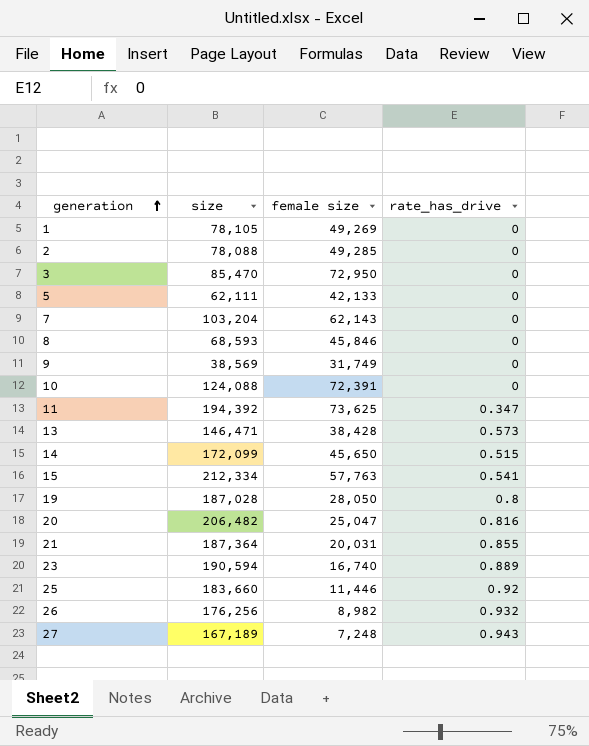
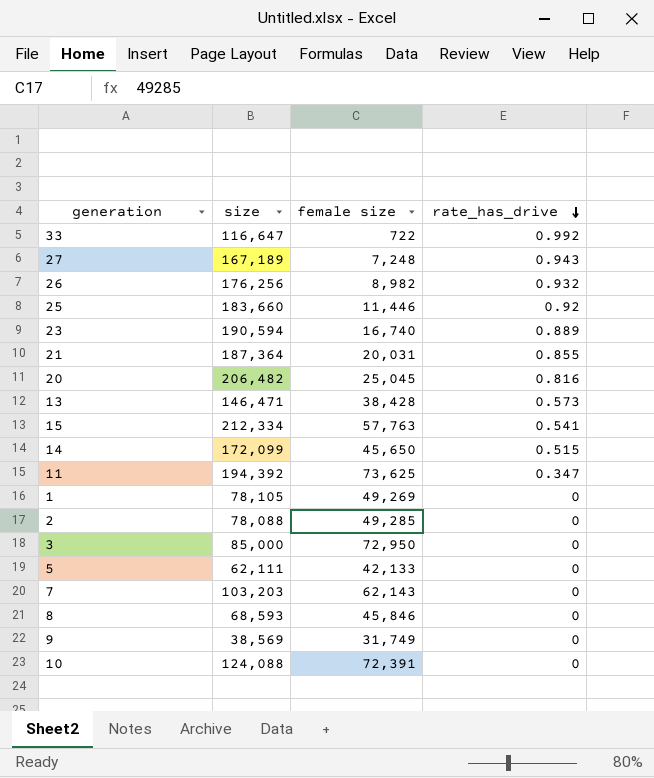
row order: generation ascending -> rate_has_drive descending
row 19: 187,028 | 28,050 | 0.8 -> none
row 33: none -> 116,647 | 722 | 0.992
20 | female size: 25,047 -> 25,045
3 | size: 85,470 -> 85,000
7 | size: 103,204 -> 103,203

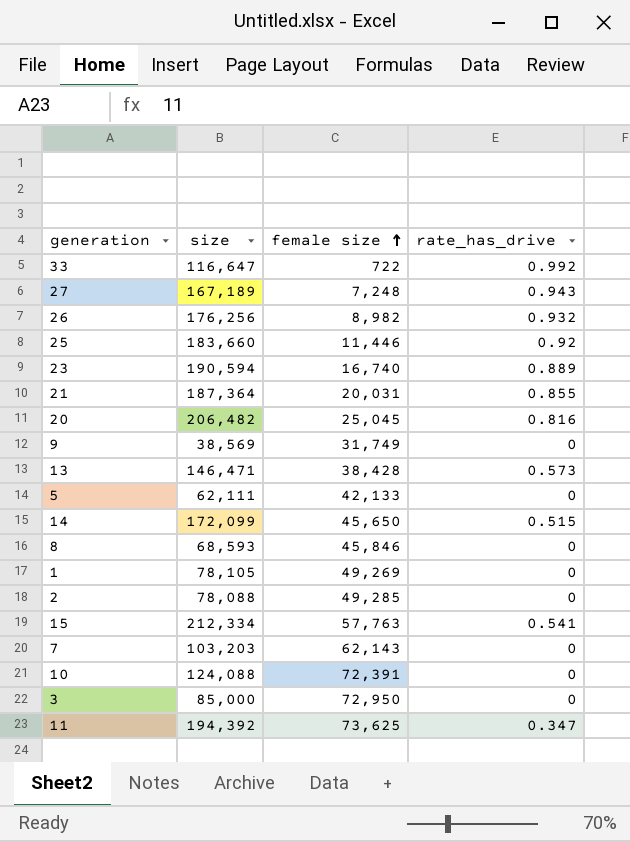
row order: rate_has_drive descending -> female size ascending

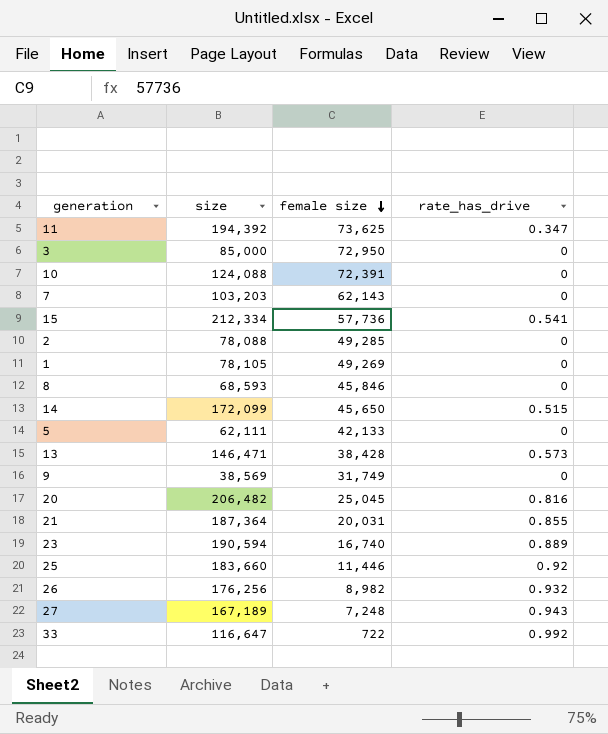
row order: female size ascending -> female size descending
15 | female size: 57,763 -> 57,736

